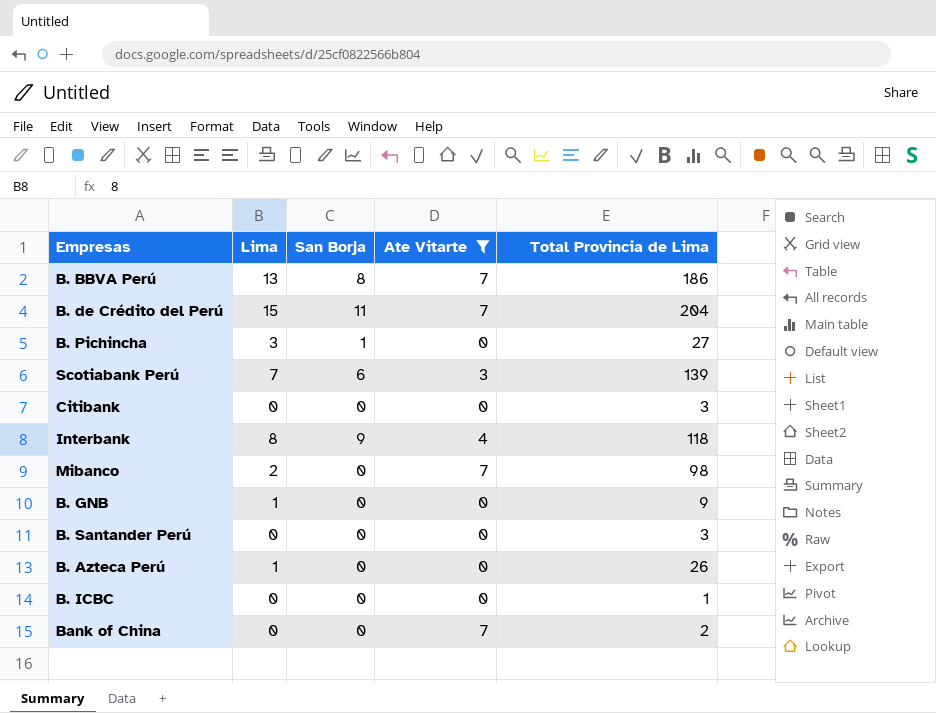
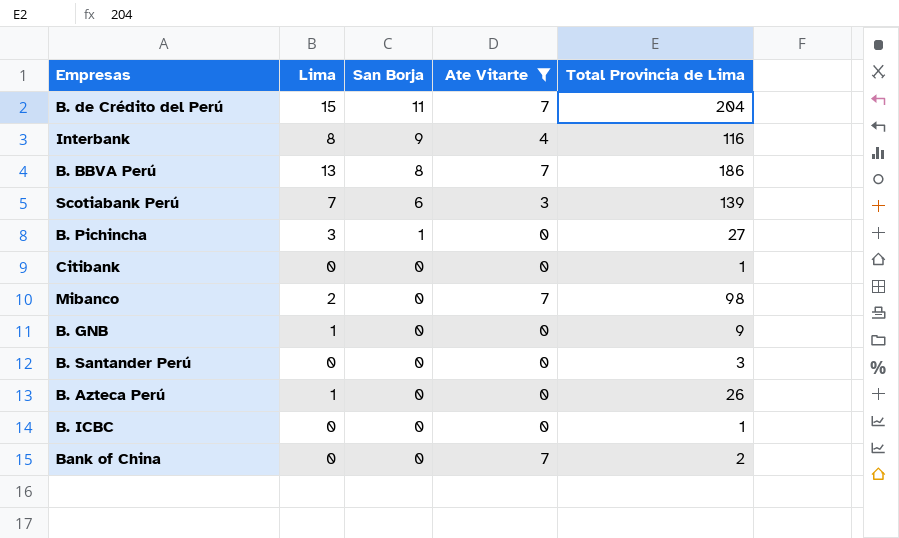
row order: none -> San Borja descending
Interbank | Total Provincia de Lima: 118 -> 116
Citibank | Total Provincia de Lima: 3 -> 1

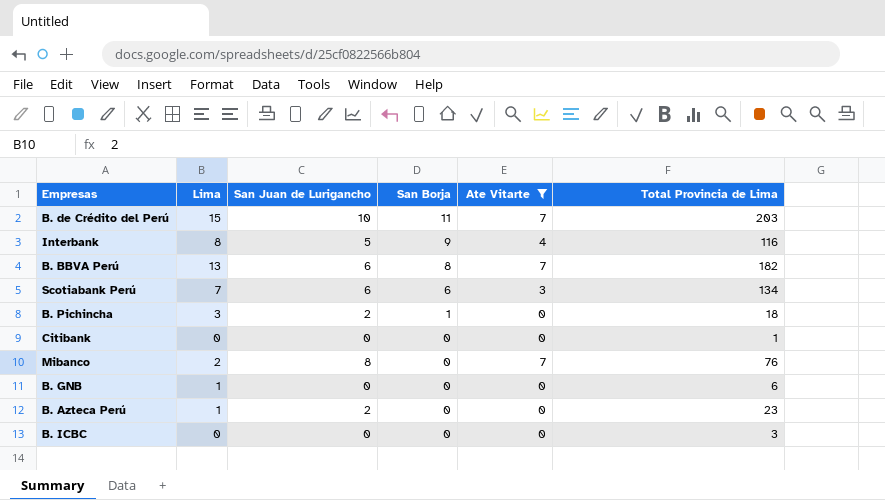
column San Juan de Lurigancho | position: none -> 3
row B. Santander Perú: 0 | 0 | 0 | 3 -> none
row Bank of China: 0 | 0 | 7 | 2 -> none
B. de Crédito del Perú | Total Provincia de Lima: 204 -> 203
B. BBVA Perú | Total Provincia de Lima: 186 -> 182
Scotiabank Perú | Total Provincia de Lima: 139 -> 134
B. Pichincha | Total Provincia de Lima: 27 -> 18
Mibanco | Total Provincia de Lima: 98 -> 76
B. GNB | Total Provincia de Lima: 9 -> 6
B. Azteca Perú | Total Provincia de Lima: 26 -> 23
B. ICBC | Total Provincia de Lima: 1 -> 3

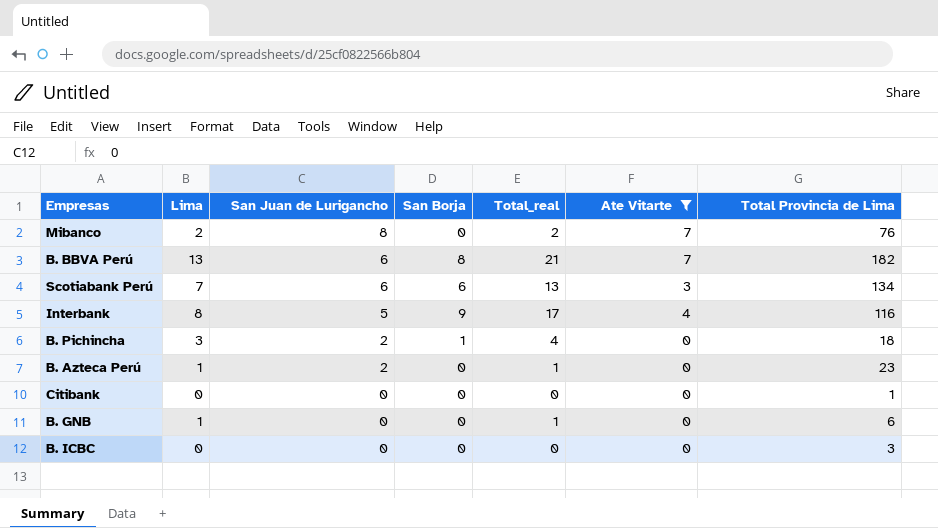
row order: San Borja descending -> San Juan de Lurigancho descending
column Total_real | formula: none -> [Lima] + [San Borja]
row B. de Crédito del Perú: 15 | 10 | 11 | 7 | 203 -> none

